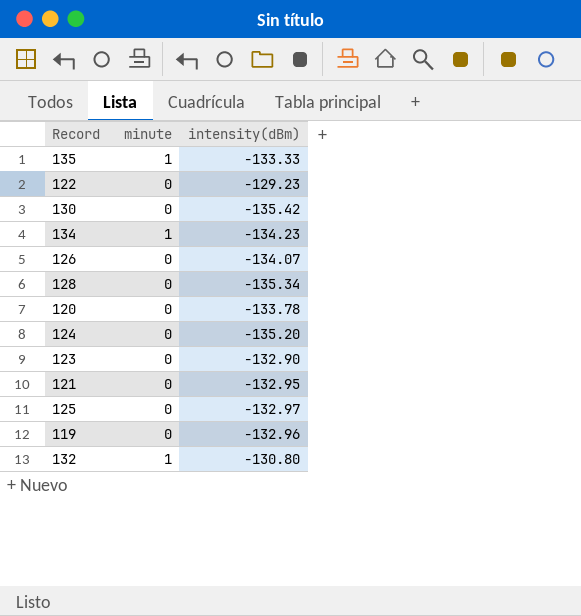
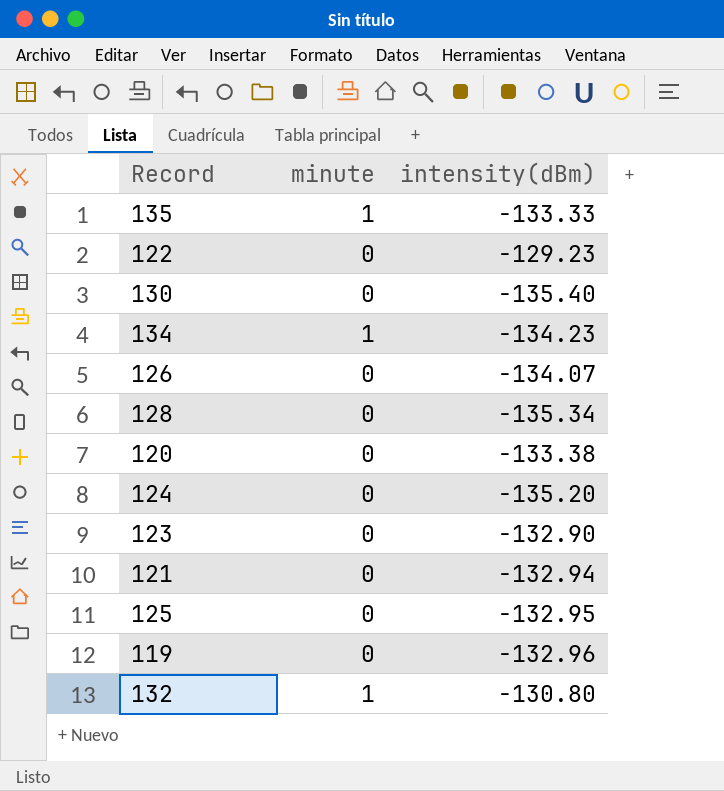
130 | intensity(dBm): -135.42 -> -135.40
120 | intensity(dBm): -133.78 -> -133.38
121 | intensity(dBm): -132.95 -> -132.94
125 | intensity(dBm): -132.97 -> -132.95

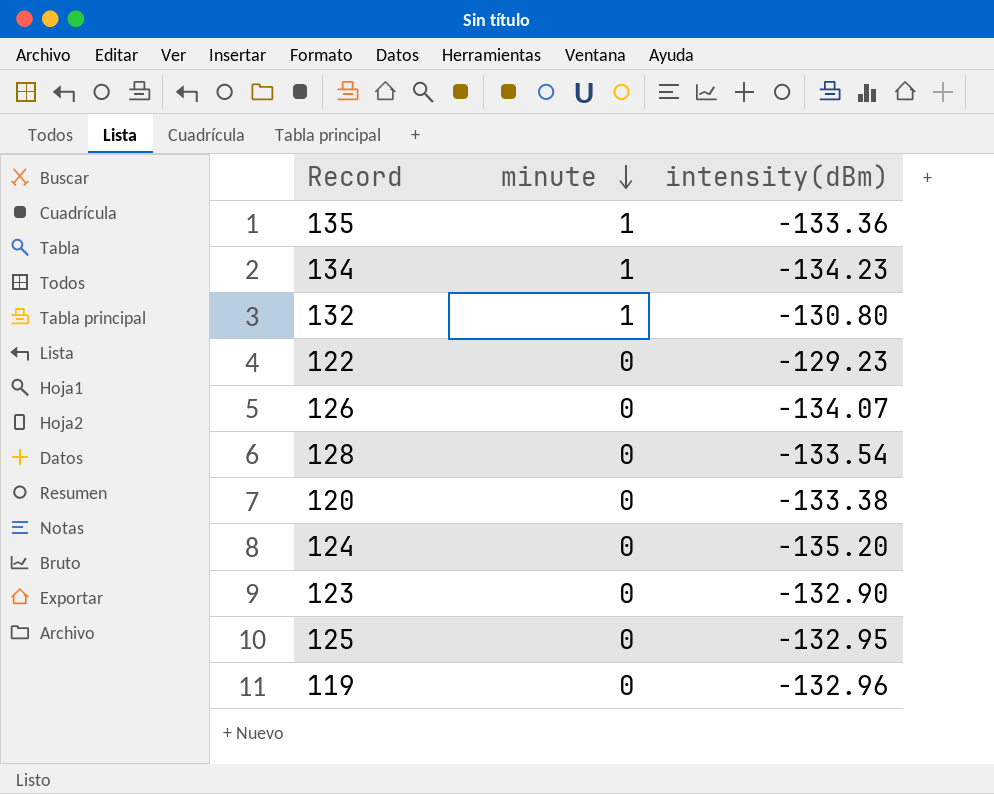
row order: none -> minute descending
row 130: 0 | -135.40 -> none
row 121: 0 | -132.94 -> none
135 | intensity(dBm): -133.33 -> -133.36
128 | intensity(dBm): -135.34 -> -133.54

